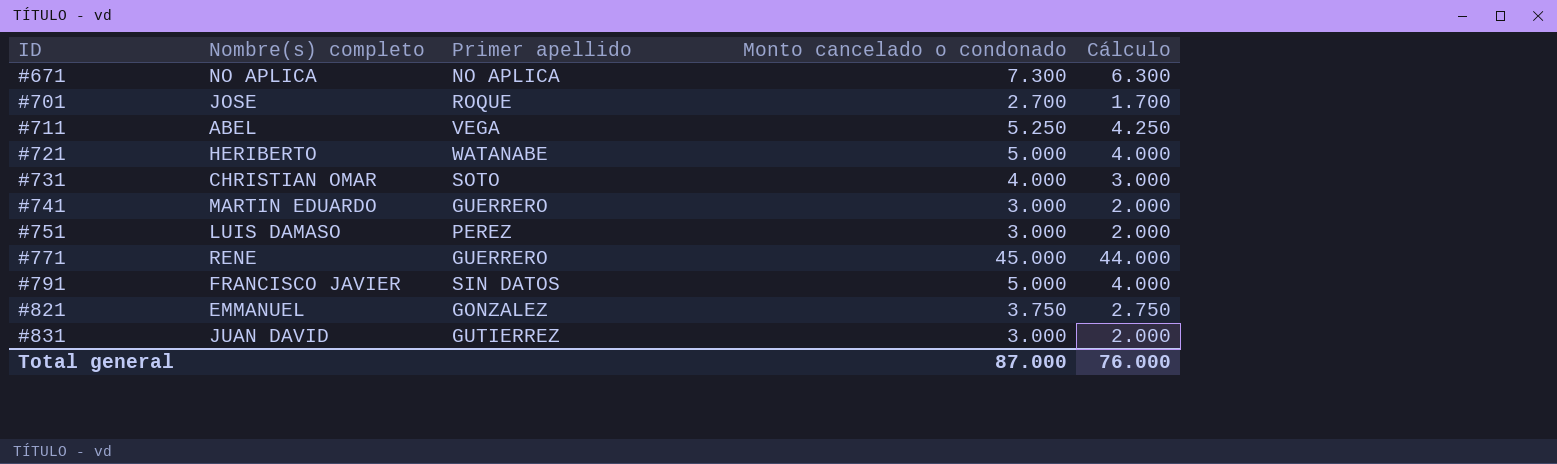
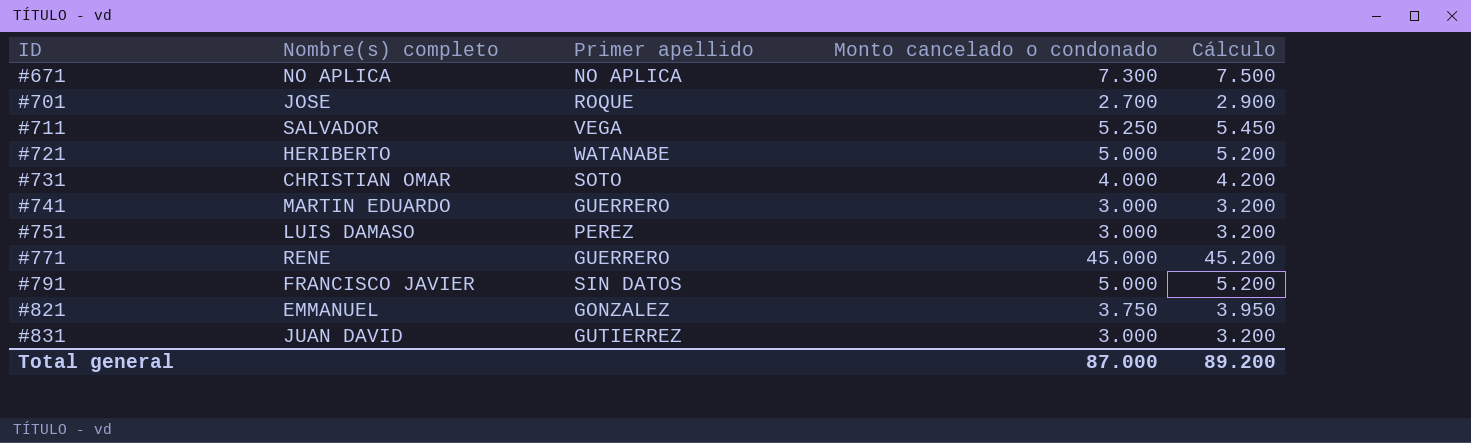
column Cálculo | formula: [Monto cancelado o condonado] - 1000 -> [Monto cancelado o condonado] + 200
#711 | Nombre(s) completo: ABEL -> SALVADOR
Total general | Cálculo: 76.000 -> 89.200

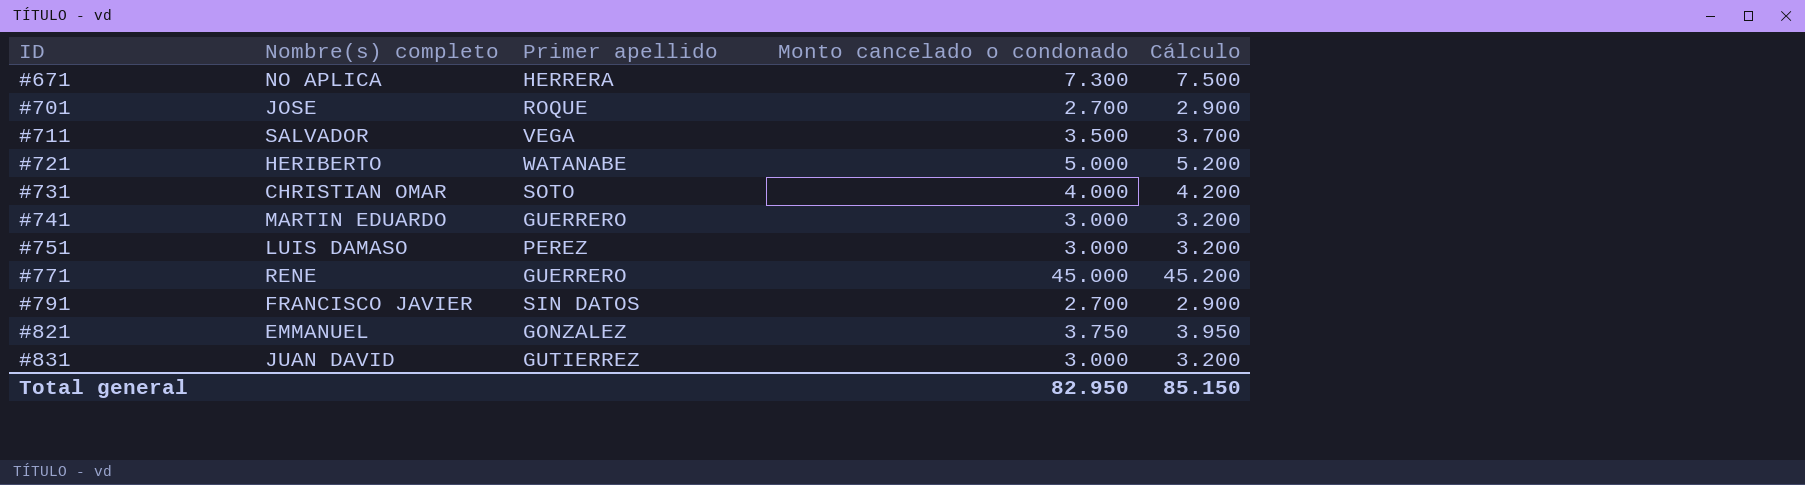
#671 | Primer apellido: NO APLICA -> HERRERA
#711 | Monto cancelado o condonado: 5.250 -> 3.500
#711 | Cálculo: 5.450 -> 3.700
#791 | Monto cancelado o condonado: 5.000 -> 2.700
#791 | Cálculo: 5.200 -> 2.900
Total general | Monto cancelado o condonado: 87.000 -> 82.950
Total general | Cálculo: 89.200 -> 85.150

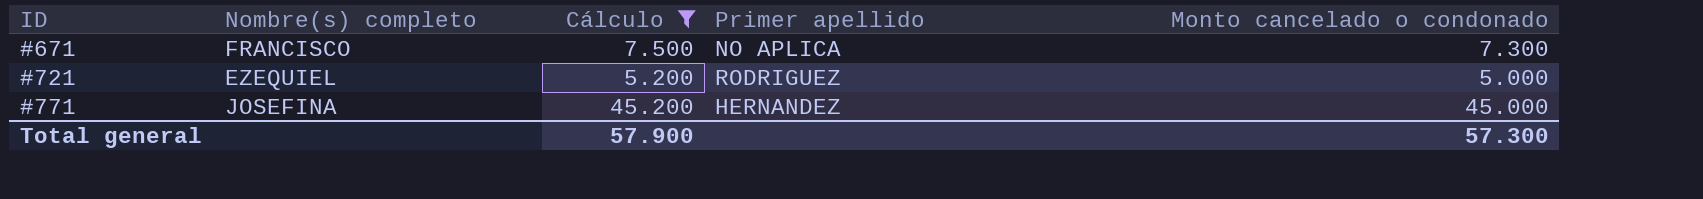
filter: none -> Cálculo >= 5.200
column Cálculo | position: 5 -> 3
#671 | Nombre(s) completo: NO APLICA -> FRANCISCO
#671 | Primer apellido: HERRERA -> NO APLICA
#721 | Nombre(s) completo: HERIBERTO -> EZEQUIEL
#721 | Primer apellido: WATANABE -> RODRIGUEZ
#771 | Nombre(s) completo: RENE -> JOSEFINA
#771 | Primer apellido: GUERRERO -> HERNANDEZ
Total general | Cálculo: 85.150 -> 57.900
Total general | Monto cancelado o condonado: 82.950 -> 57.300

